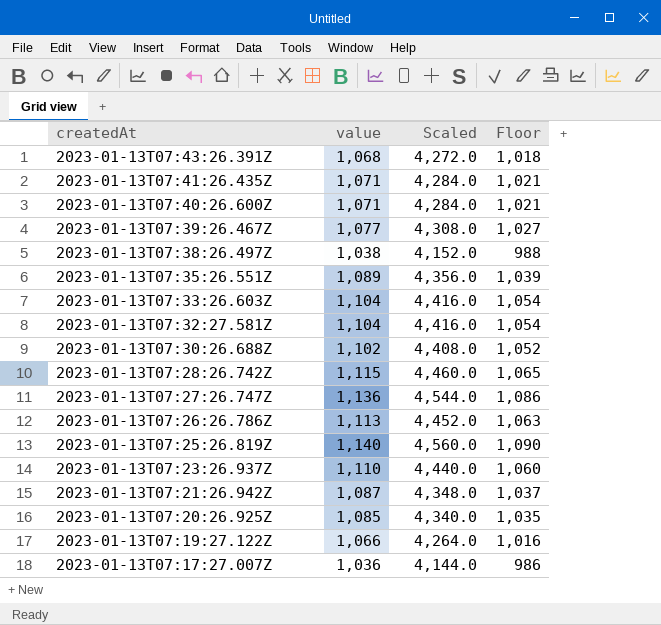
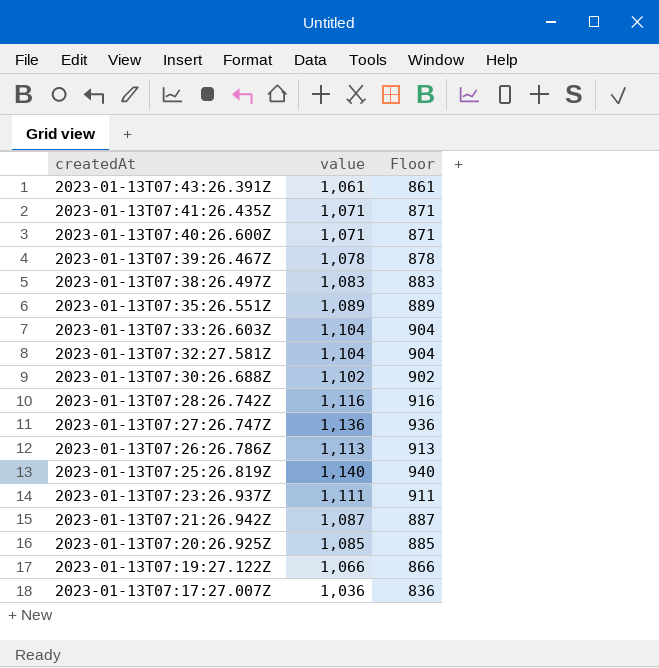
column Scaled | formula: [value] * 4 -> none
column Floor | formula: [value] - 50 -> [value] - 200
2023-01-13T07:43:26.391Z | value: 1,068 -> 1,061
2023-01-13T07:39:26.467Z | value: 1,077 -> 1,078
2023-01-13T07:38:26.497Z | value: 1,038 -> 1,083
2023-01-13T07:28:26.742Z | value: 1,115 -> 1,116
2023-01-13T07:23:26.937Z | value: 1,110 -> 1,111

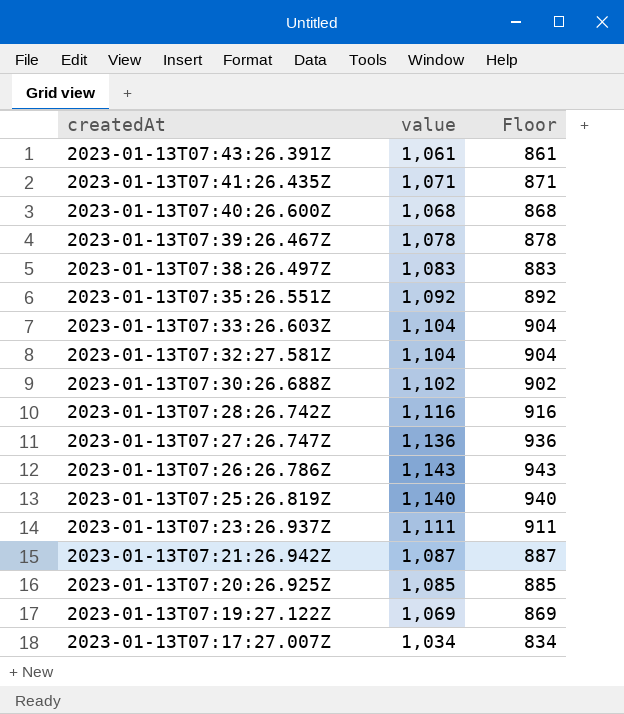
2023-01-13T07:40:26.600Z | value: 1,071 -> 1,068
2023-01-13T07:40:26.600Z | Floor: 871 -> 868
2023-01-13T07:35:26.551Z | value: 1,089 -> 1,092
2023-01-13T07:35:26.551Z | Floor: 889 -> 892
2023-01-13T07:26:26.786Z | value: 1,113 -> 1,143
2023-01-13T07:26:26.786Z | Floor: 913 -> 943
2023-01-13T07:19:27.122Z | value: 1,066 -> 1,069
2023-01-13T07:19:27.122Z | Floor: 866 -> 869
2023-01-13T07:17:27.007Z | value: 1,036 -> 1,034
2023-01-13T07:17:27.007Z | Floor: 836 -> 834

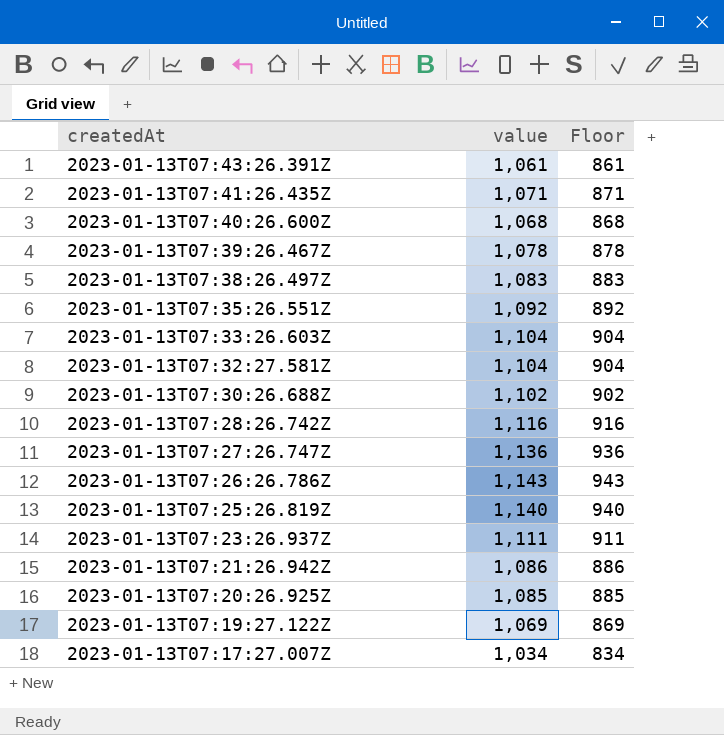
2023-01-13T07:21:26.942Z | value: 1,087 -> 1,086
2023-01-13T07:21:26.942Z | Floor: 887 -> 886

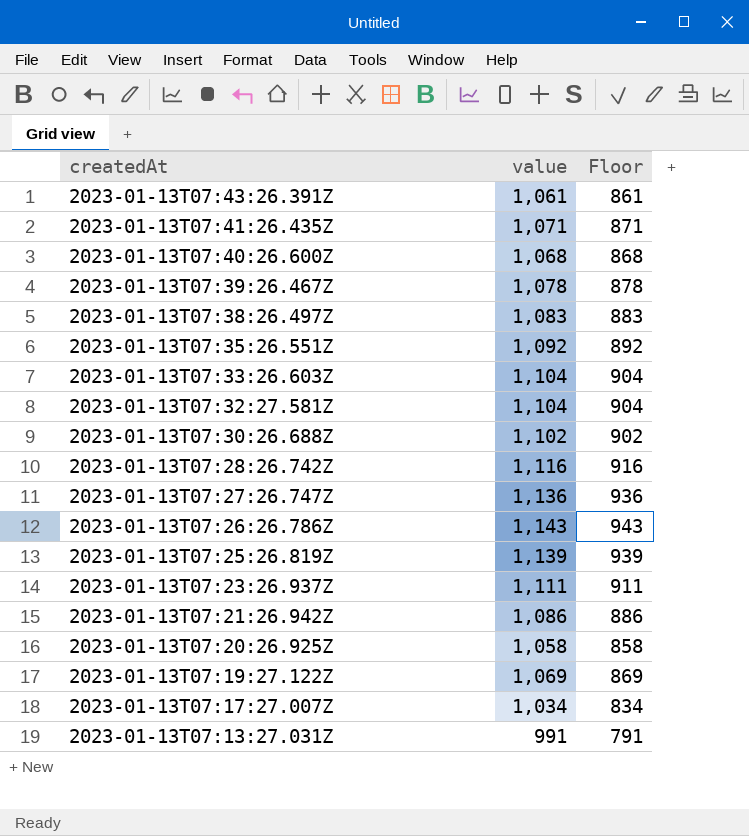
2023-01-13T07:25:26.819Z | value: 1,140 -> 1,139
2023-01-13T07:25:26.819Z | Floor: 940 -> 939
2023-01-13T07:20:26.925Z | value: 1,085 -> 1,058
2023-01-13T07:20:26.925Z | Floor: 885 -> 858
row 2023-01-13T07:13:27.031Z: none -> 991 | 791

